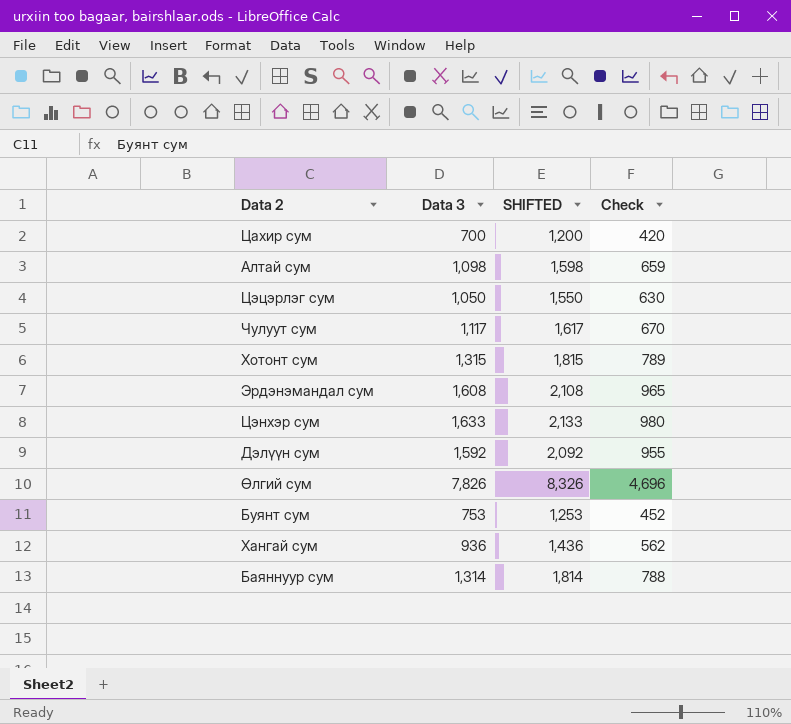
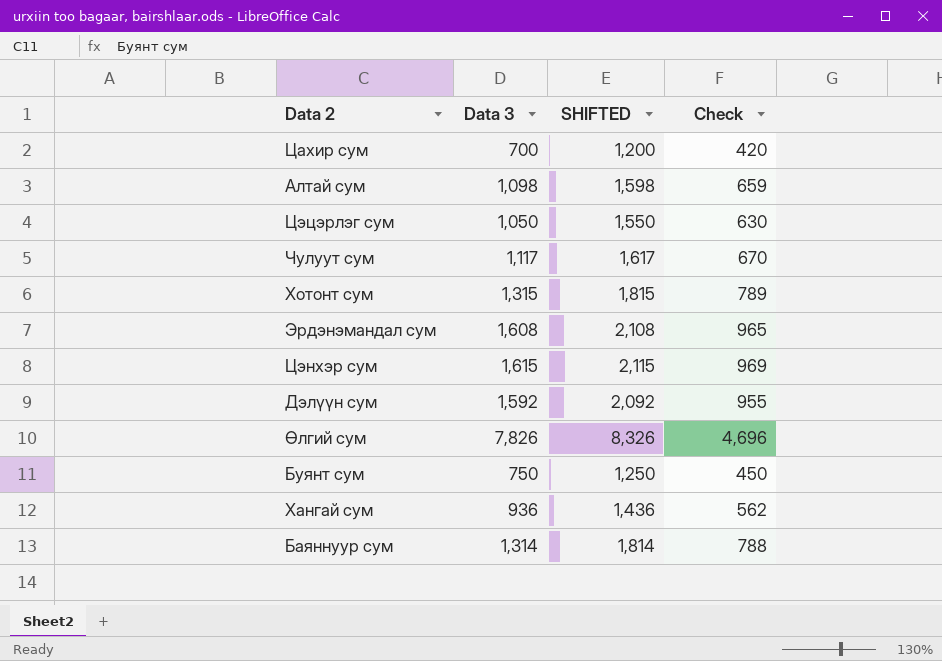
Цэнхэр сум | Data 3: 1,633 -> 1,615
Цэнхэр сум | SHIFTED: 2,133 -> 2,115
Цэнхэр сум | Check: 980 -> 969
Буянт сум | Data 3: 753 -> 750
Буянт сум | SHIFTED: 1,253 -> 1,250
Буянт сум | Check: 452 -> 450

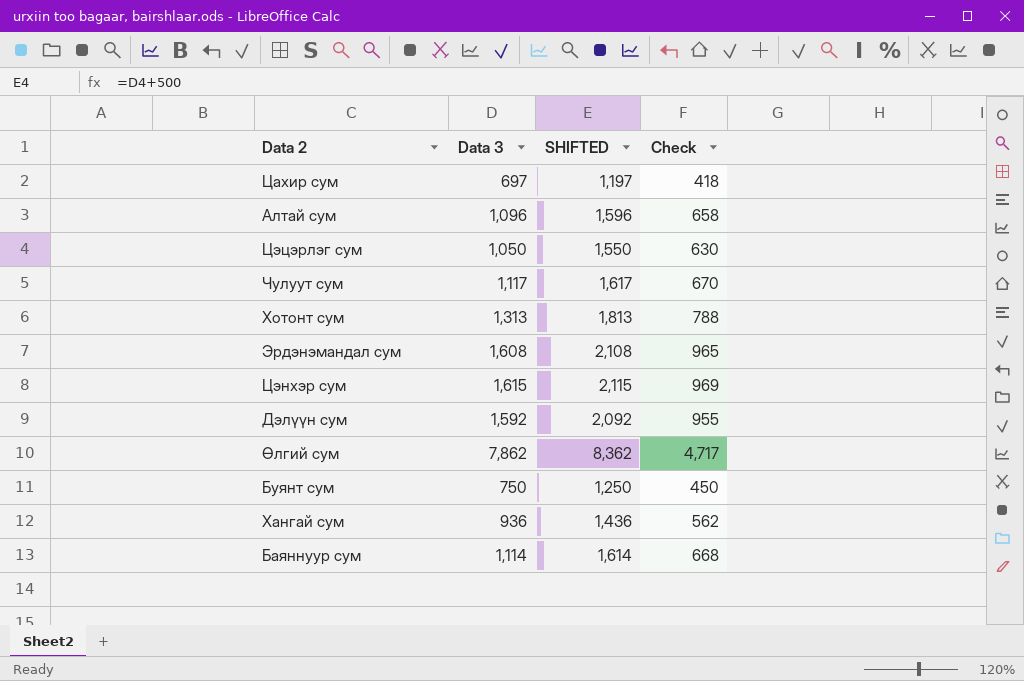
Цахир сум | Data 3: 700 -> 697
Цахир сум | SHIFTED: 1,200 -> 1,197
Цахир сум | Check: 420 -> 418
Алтай сум | Data 3: 1,098 -> 1,096
Алтай сум | SHIFTED: 1,598 -> 1,596
Алтай сум | Check: 659 -> 658
Хотонт сум | Data 3: 1,315 -> 1,313
Хотонт сум | SHIFTED: 1,815 -> 1,813
Хотонт сум | Check: 789 -> 788
Өлгий сум | Data 3: 7,826 -> 7,862
Өлгий сум | SHIFTED: 8,326 -> 8,362
Өлгий сум | Check: 4,696 -> 4,717
Баяннуур сум | Data 3: 1,314 -> 1,114
Баяннуур сум | SHIFTED: 1,814 -> 1,614
Баяннуур сум | Check: 788 -> 668

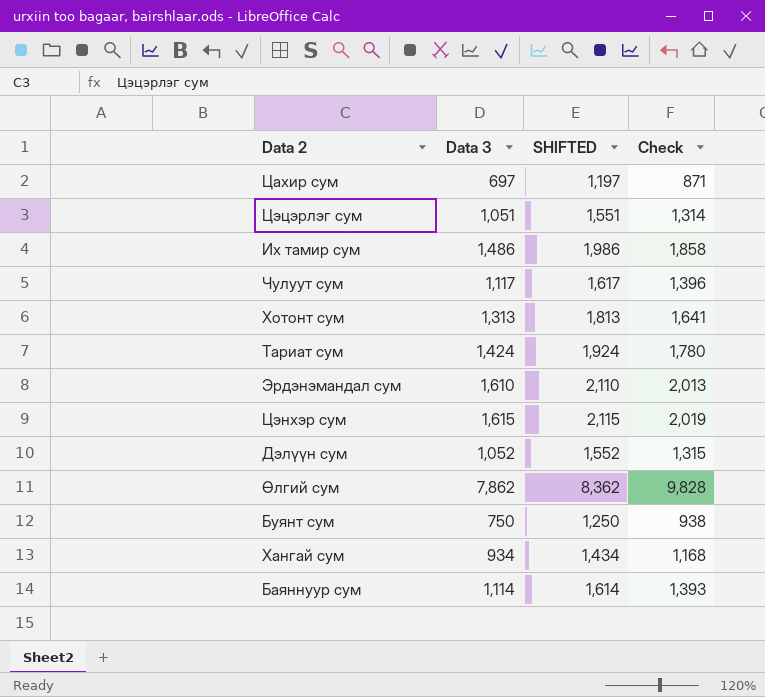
column Check | formula: [Data 3] * 0.6 -> [Data 3] * 1.25
row Алтай сум: 1,096 | 1,596 | 658 -> none
Цэцэрлэг сум | Data 3: 1,050 -> 1,051
Цэцэрлэг сум | SHIFTED: 1,550 -> 1,551
row Их тамир сум: none -> 1,486 | 1,986 | 1,858
row Тариат сум: none -> 1,424 | 1,924 | 1,780
Эрдэнэмандал сум | Data 3: 1,608 -> 1,610
Эрдэнэмандал сум | SHIFTED: 2,108 -> 2,110
Дэлүүн сум | Data 3: 1,592 -> 1,052
Дэлүүн сум | SHIFTED: 2,092 -> 1,552
Хангай сум | Data 3: 936 -> 934
Хангай сум | SHIFTED: 1,436 -> 1,434

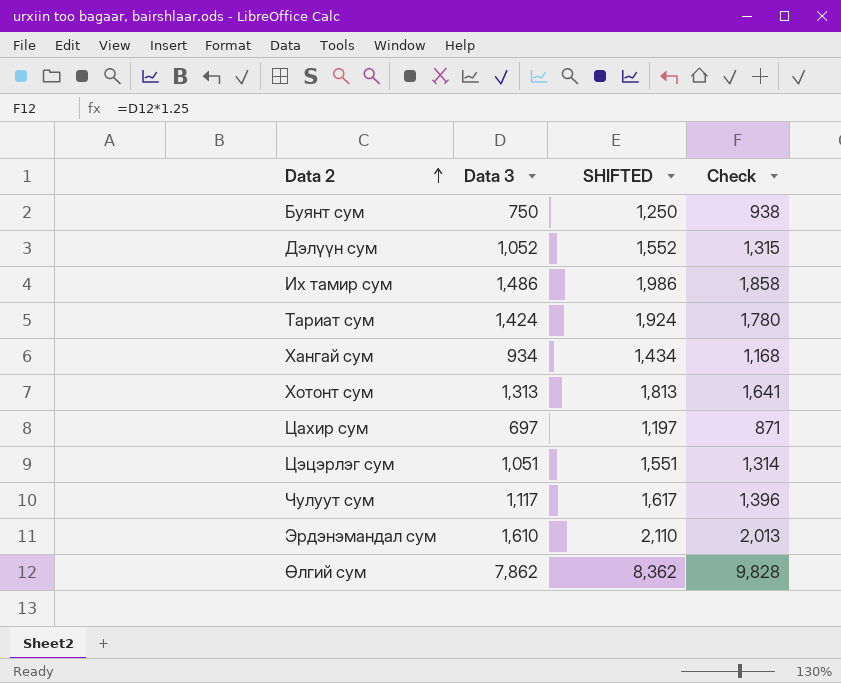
row order: none -> Data 2 ascending
row Цэнхэр сум: 1,615 | 2,115 | 2,019 -> none
row Баяннуур сум: 1,114 | 1,614 | 1,393 -> none

